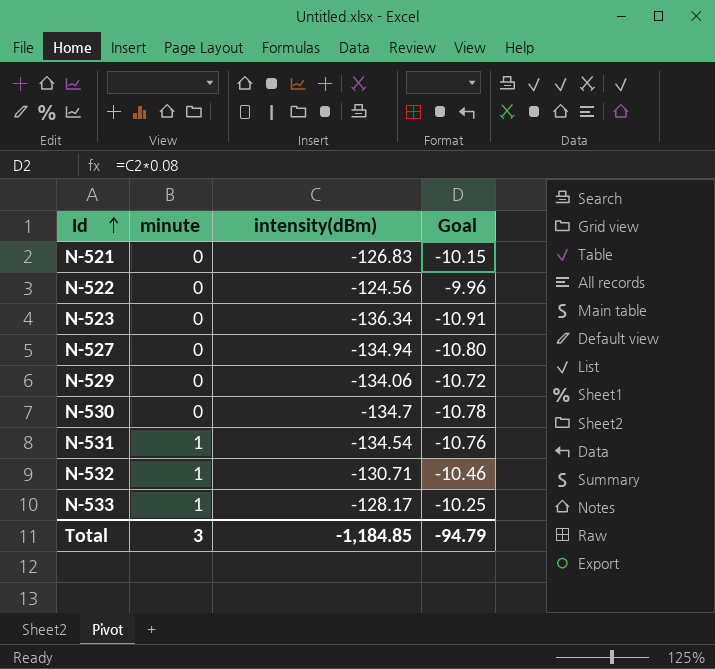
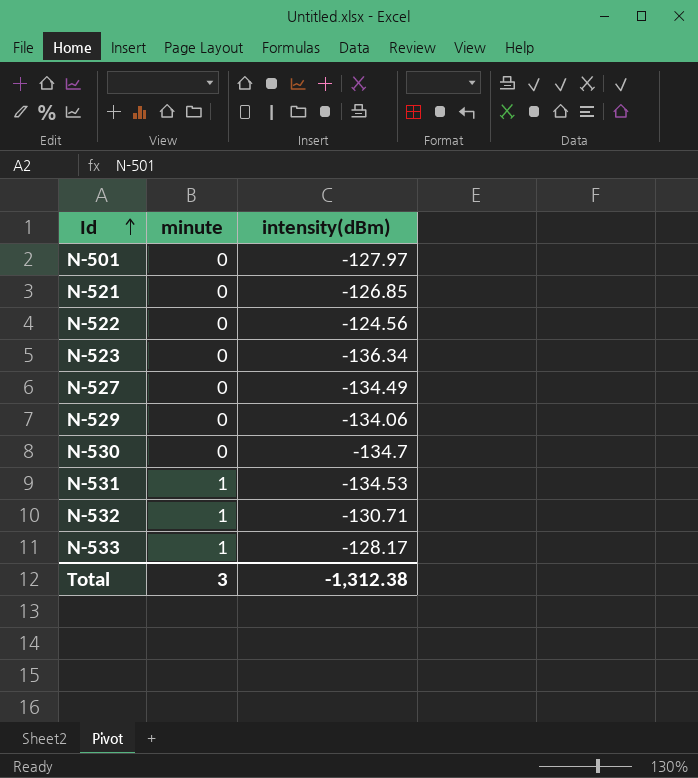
column Goal | formula: [intensity(dBm)] * 0.08 -> none
row N-501: none -> 0 | -127.97
N-521 | intensity(dBm): -126.83 -> -126.85
N-527 | intensity(dBm): -134.94 -> -134.49
N-531 | intensity(dBm): -134.54 -> -134.53
Total | intensity(dBm): -1,184.85 -> -1,312.38

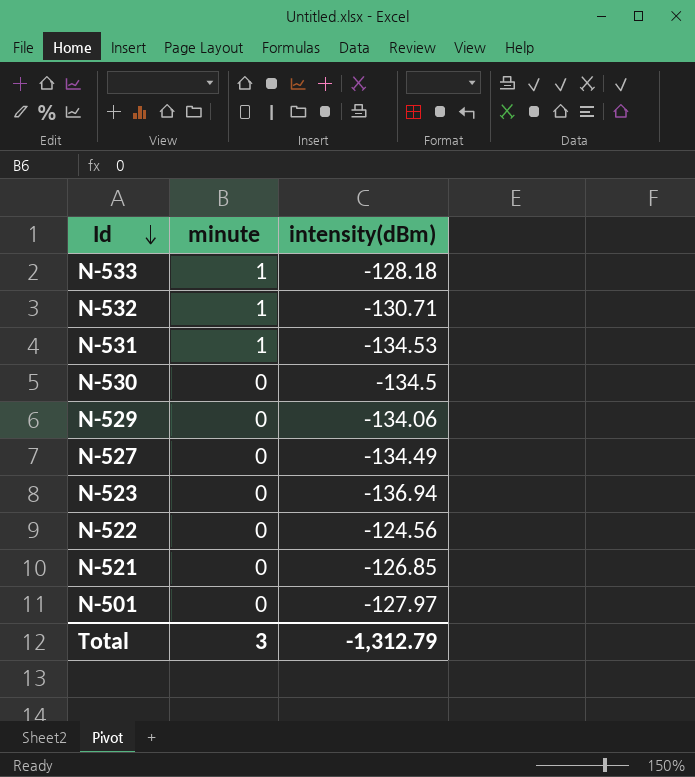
row order: Id ascending -> Id descending
N-533 | intensity(dBm): -128.17 -> -128.18
N-530 | intensity(dBm): -134.7 -> -134.5
N-523 | intensity(dBm): -136.34 -> -136.94
Total | intensity(dBm): -1,312.38 -> -1,312.79

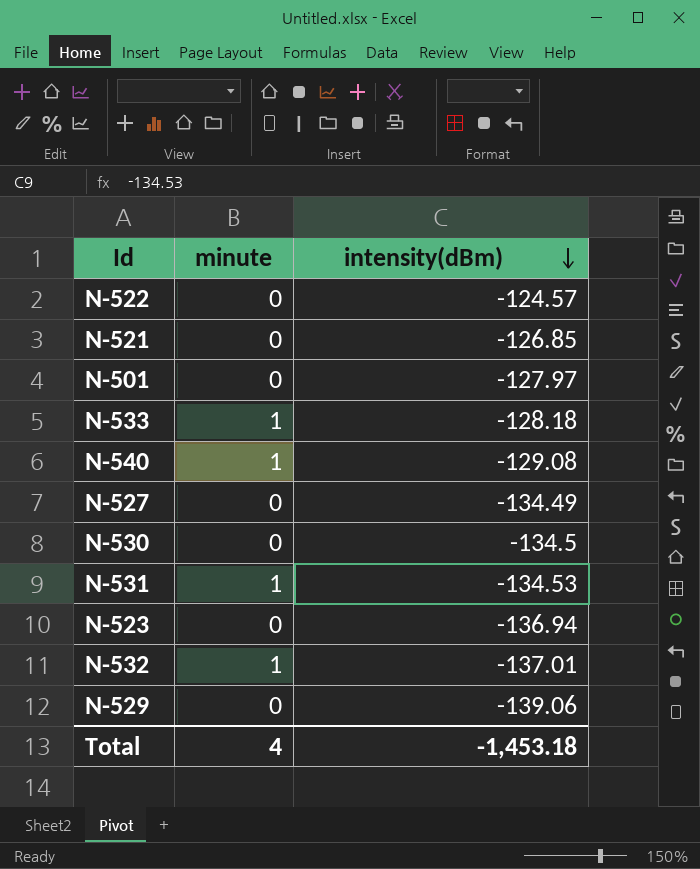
row order: Id descending -> intensity(dBm) descending
N-522 | intensity(dBm): -124.56 -> -124.57
row N-540: none -> 1 | -129.08
N-532 | intensity(dBm): -130.71 -> -137.01
N-529 | intensity(dBm): -134.06 -> -139.06
Total | minute: 3 -> 4
Total | intensity(dBm): -1,312.79 -> -1,453.18

